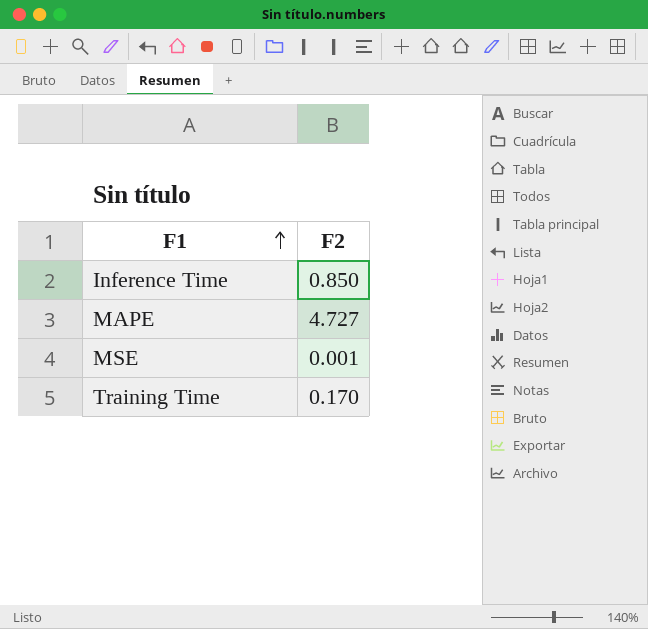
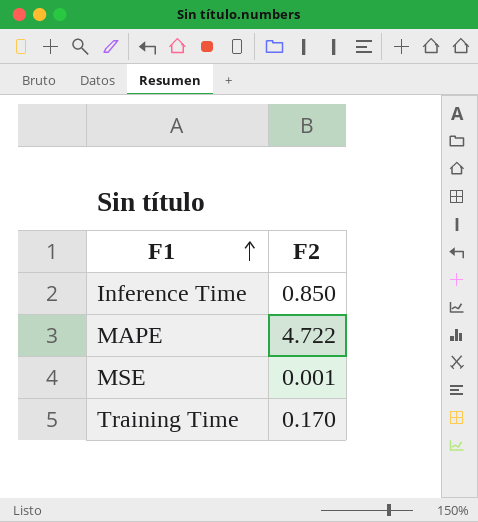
MAPE | F2: 4.727 -> 4.722

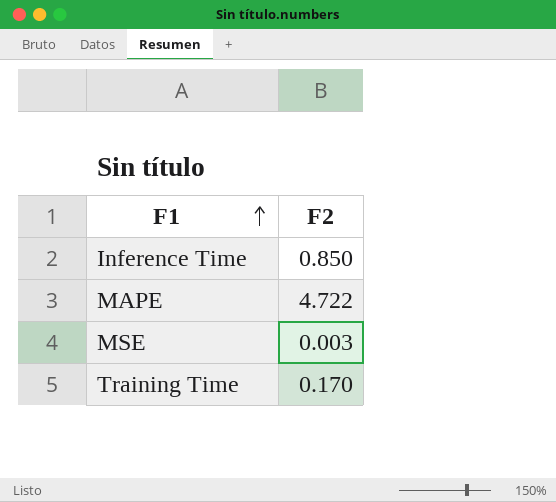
MSE | F2: 0.001 -> 0.003

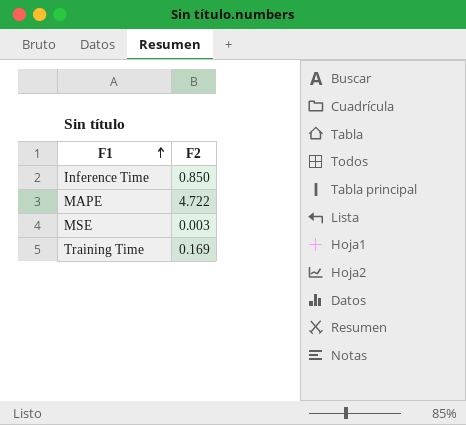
Training Time | F2: 0.170 -> 0.169

